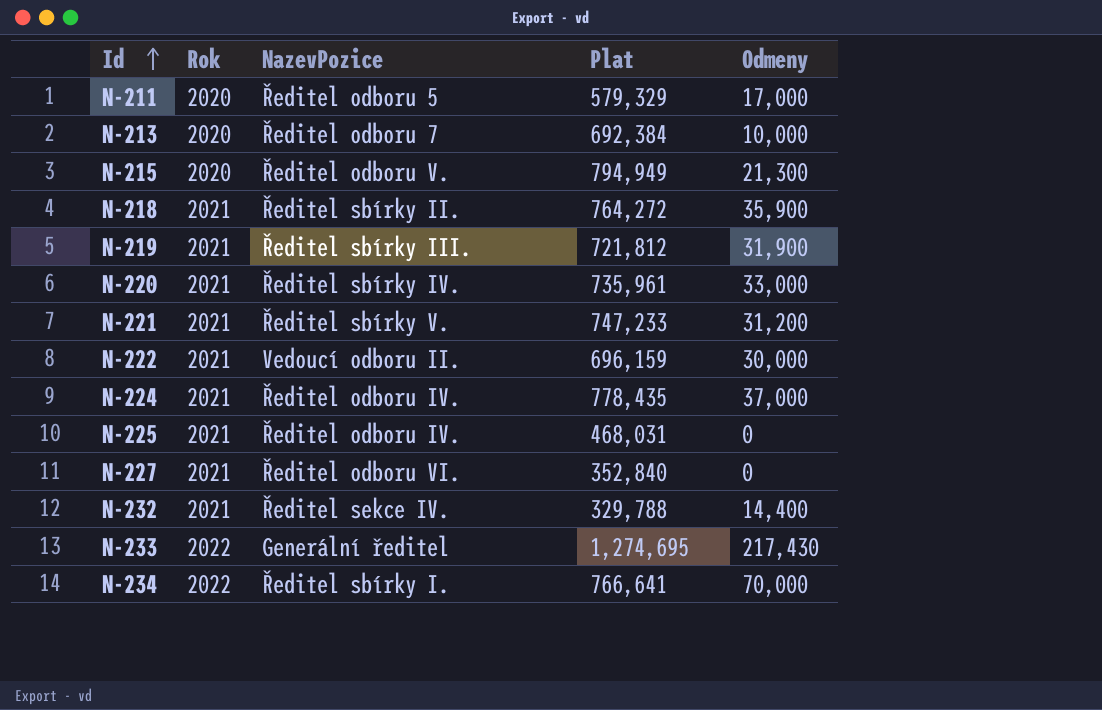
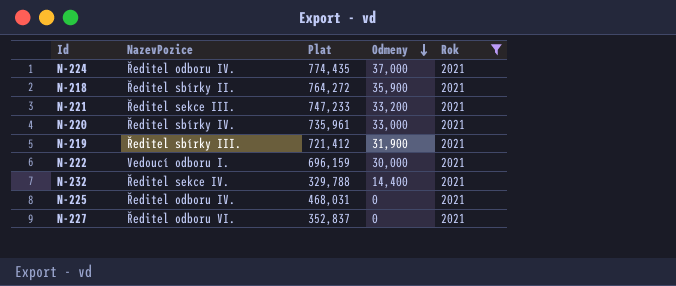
filter: none -> Rok = 2021
row order: Id ascending -> Odmeny descending
column Rok | position: 2 -> 5
N-224 | Plat: 778,435 -> 774,435
N-221 | NazevPozice: Ředitel sbírky V. -> Ředitel sekce III.
N-221 | Odmeny: 31,200 -> 33,200
N-219 | Plat: 721,812 -> 721,412
N-222 | NazevPozice: Vedoucí odboru II. -> Vedoucí odboru I.
N-227 | Plat: 352,840 -> 352,837

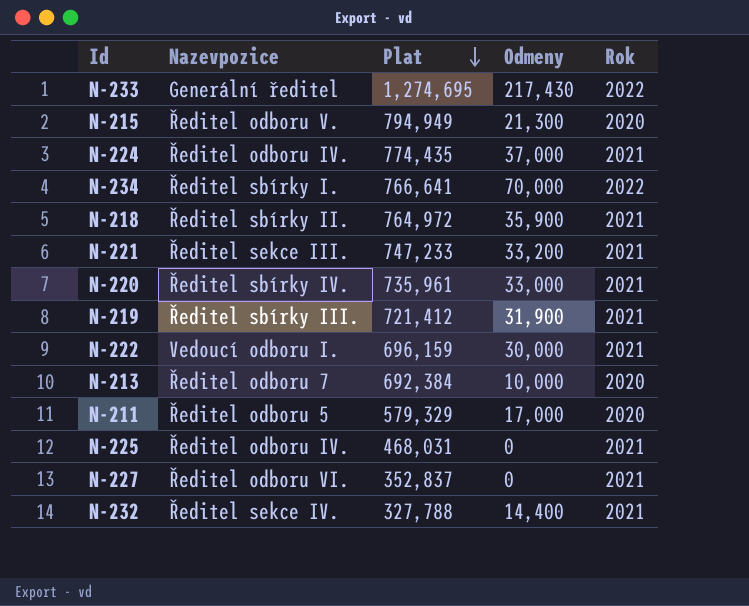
filter: Rok = 2021 -> none
row order: Odmeny descending -> Plat descending
column name: NazevPozice -> Nazevpozice
N-218 | Plat: 764,272 -> 764,972
N-232 | Plat: 329,788 -> 327,788

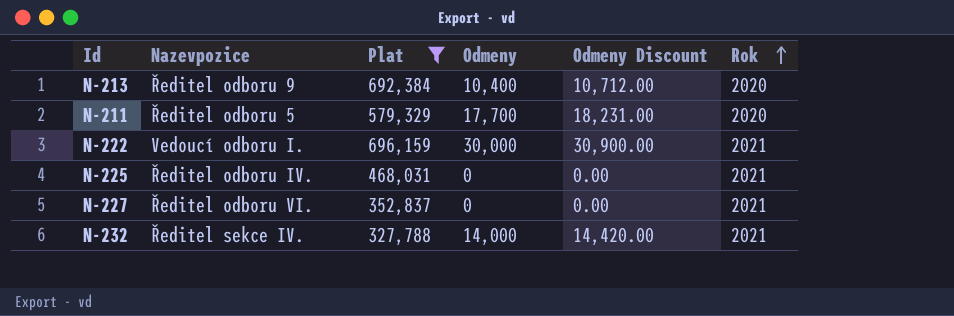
filter: none -> Plat <= 696,159
row order: Plat descending -> Rok ascending
column Odmeny Discount | formula: none -> [Odmeny] * 1.03
N-213 | Nazevpozice: Ředitel odboru 7 -> Ředitel odboru 9
N-213 | Odmeny: 10,000 -> 10,400
N-211 | Odmeny: 17,000 -> 17,700
N-232 | Odmeny: 14,400 -> 14,000

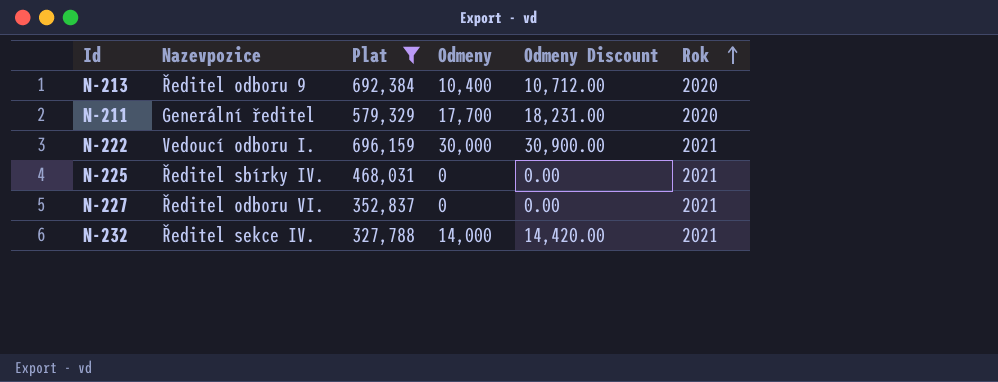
N-211 | Nazevpozice: Ředitel odboru 5 -> Generální ředitel
N-225 | Nazevpozice: Ředitel odboru IV. -> Ředitel sbírky IV.

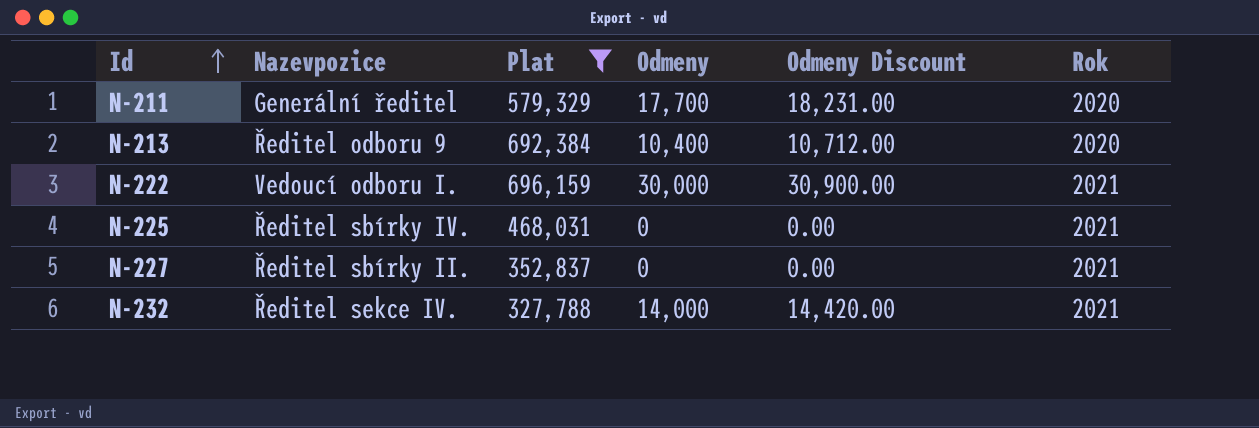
row order: Rok ascending -> Id ascending
N-227 | Nazevpozice: Ředitel odboru VI. -> Ředitel sbírky II.

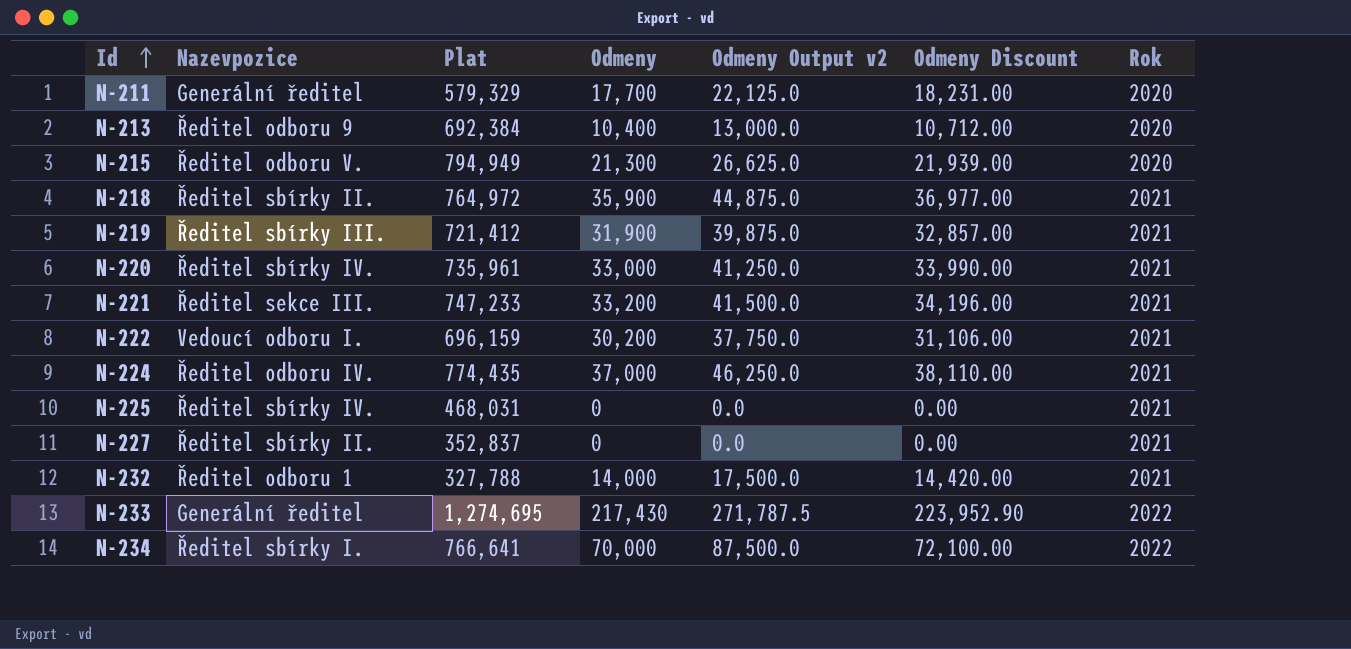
filter: Plat <= 696,159 -> none
column Odmeny Output v2 | formula: none -> [Odmeny] * 1.25
N-222 | Odmeny: 30,000 -> 30,200
N-222 | Odmeny Discount: 30,900.00 -> 31,106.00
N-232 | Nazevpozice: Ředitel sekce IV. -> Ředitel odboru 1

